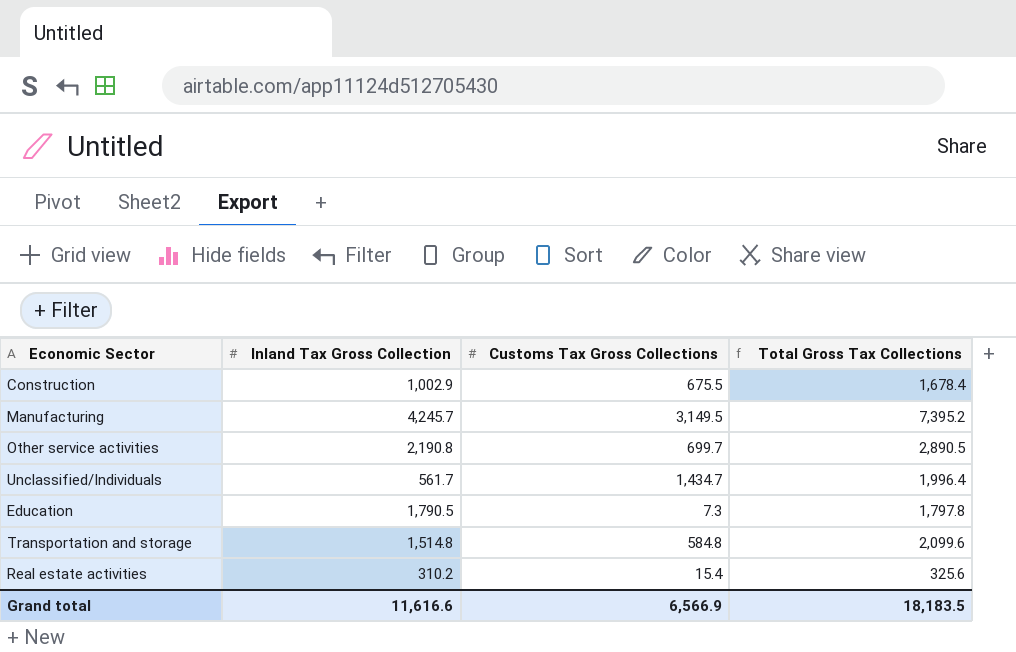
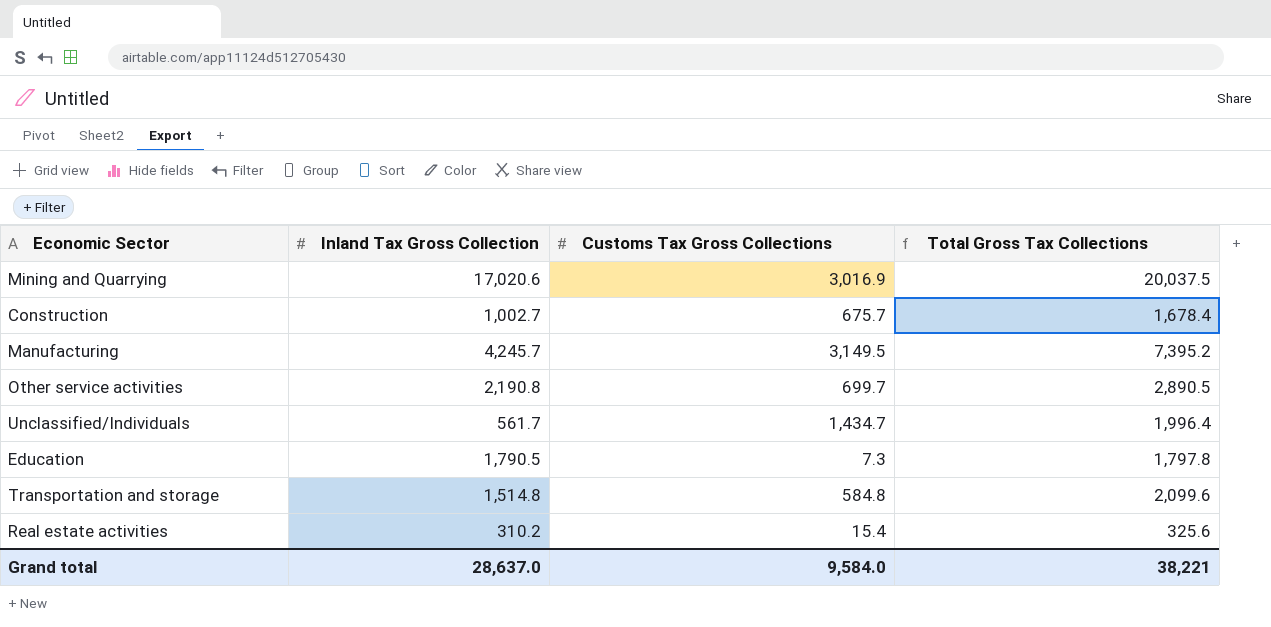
row Mining and Quarrying: none -> 17,020.6 | 3,016.9 | 20,037.5
Construction | Inland Tax Gross Collection: 1,002.9 -> 1,002.7
Construction | Customs Tax Gross Collections: 675.5 -> 675.7
Grand total | Inland Tax Gross Collection: 11,616.6 -> 28,637.0
Grand total | Customs Tax Gross Collections: 6,566.9 -> 9,584.0
Grand total | Total Gross Tax Collections: 18,183.5 -> 38,221

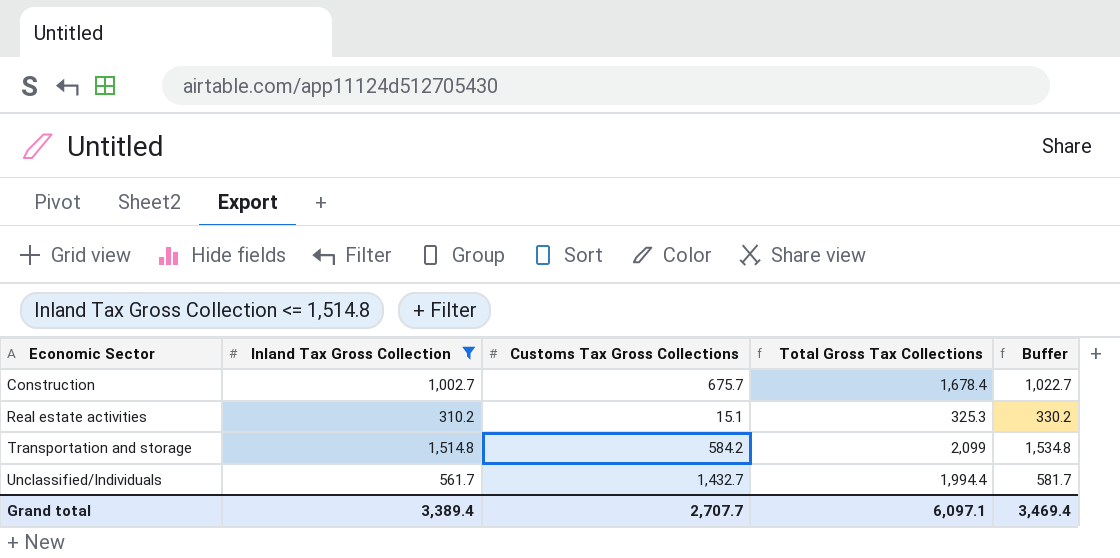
filter: none -> Inland Tax Gross Collection <= 1,514.8
row order: none -> Economic Sector ascending
column Buffer | formula: none -> [Inland Tax Gross Collection] + 20
Real estate activities | Customs Tax Gross Collections: 15.4 -> 15.1
Real estate activities | Total Gross Tax Collections: 325.6 -> 325.3
Transportation and storage | Customs Tax Gross Collections: 584.8 -> 584.2
Transportation and storage | Total Gross Tax Collections: 2,099.6 -> 2,099
Unclassified/Individuals | Customs Tax Gross Collections: 1,434.7 -> 1,432.7
Unclassified/Individuals | Total Gross Tax Collections: 1,996.4 -> 1,994.4
Grand total | Inland Tax Gross Collection: 28,637.0 -> 3,389.4
Grand total | Customs Tax Gross Collections: 9,584.0 -> 2,707.7
Grand total | Total Gross Tax Collections: 38,221 -> 6,097.1

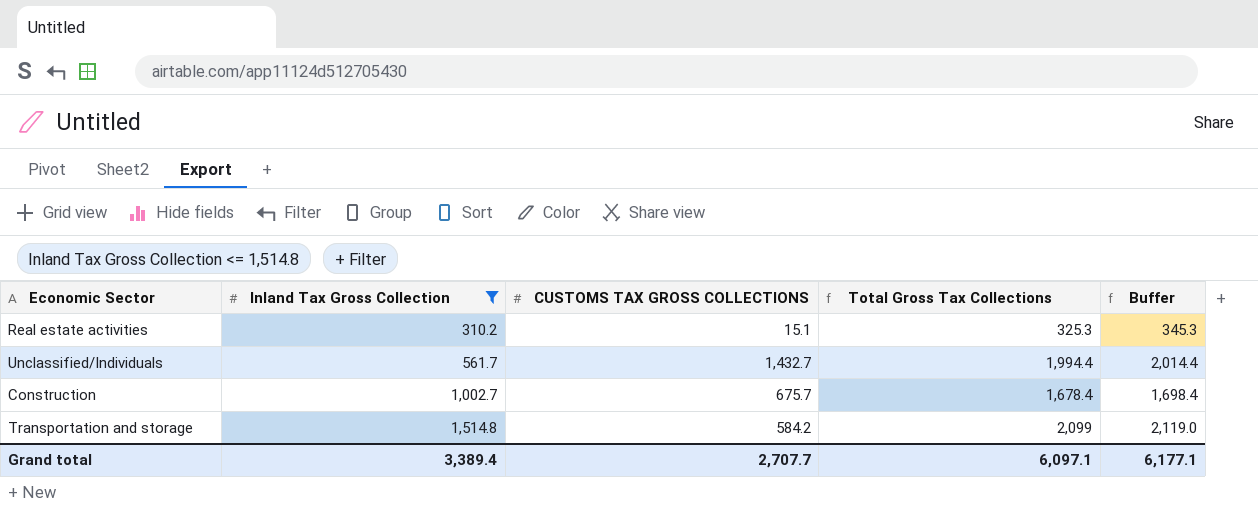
row order: Economic Sector ascending -> Inland Tax Gross Collection ascending
column name: Customs Tax Gross Collections -> CUSTOMS TAX GROSS COLLECTIONS
column Buffer | formula: [Inland Tax Gross Collection] + 20 -> [Total Gross Tax Collections] + 20
Grand total | Buffer: 3,469.4 -> 6,177.1

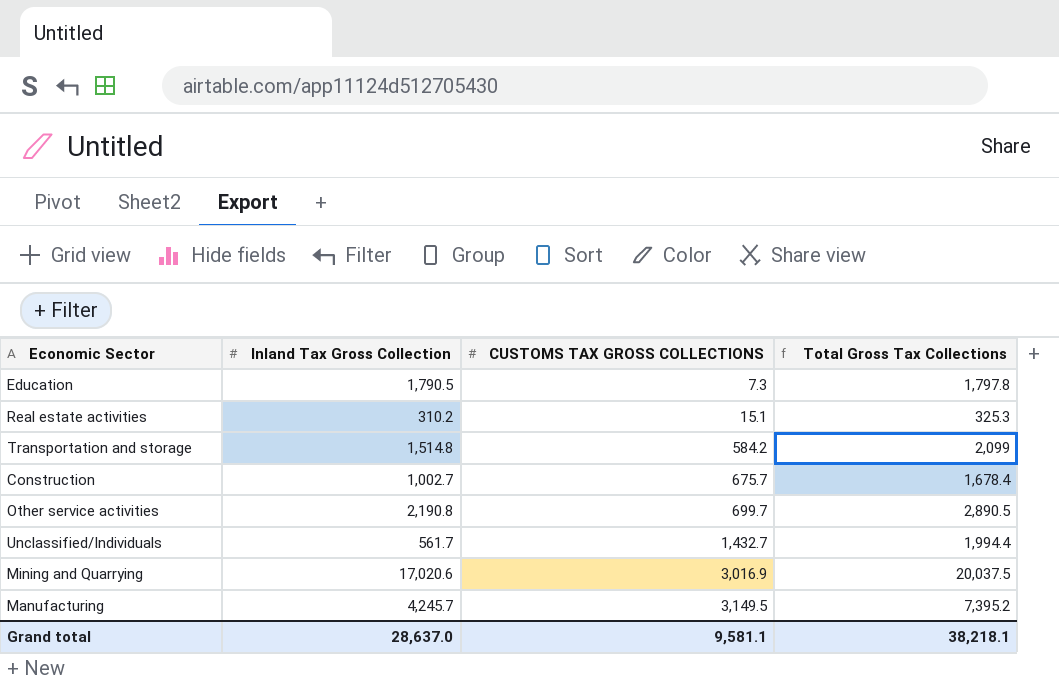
filter: Inland Tax Gross Collection <= 1,514.8 -> none
row order: Inland Tax Gross Collection ascending -> CUSTOMS TAX GROSS COLLECTIONS ascending
column Buffer | formula: [Total Gross Tax Collections] + 20 -> none
Grand total | Inland Tax Gross Collection: 3,389.4 -> 28,637.0
Grand total | CUSTOMS TAX GROSS COLLECTIONS: 2,707.7 -> 9,581.1
Grand total | Total Gross Tax Collections: 6,097.1 -> 38,218.1

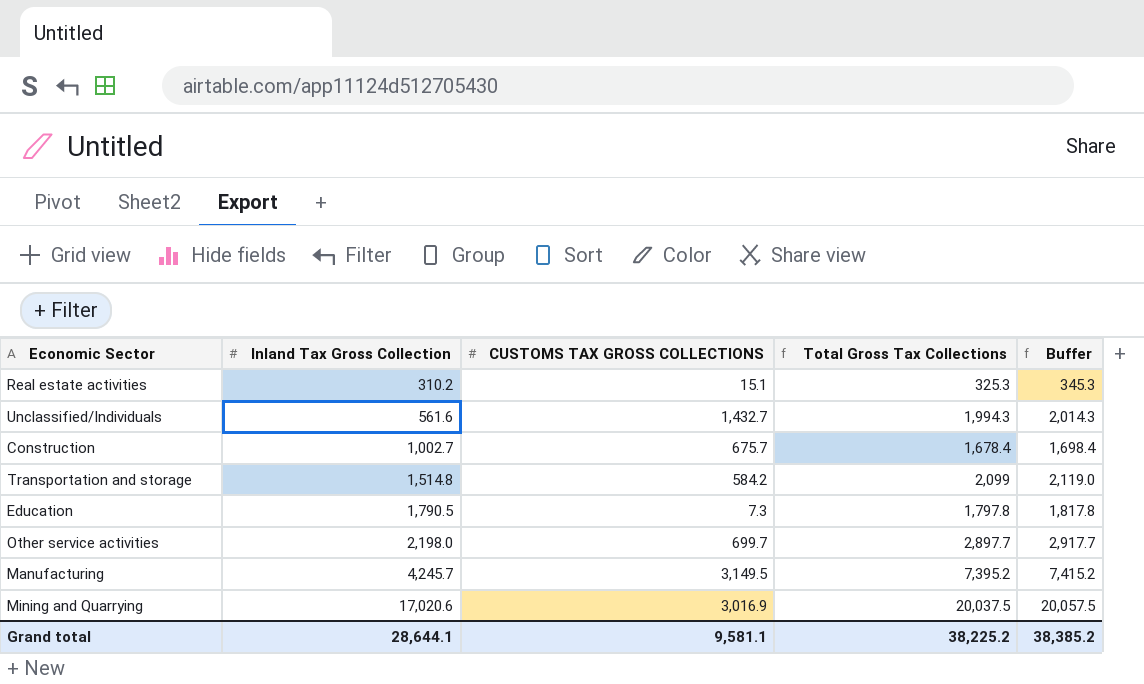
row order: CUSTOMS TAX GROSS COLLECTIONS ascending -> Inland Tax Gross Collection ascending
column Buffer | formula: none -> [Total Gross Tax Collections] + 20
Unclassified/Individuals | Inland Tax Gross Collection: 561.7 -> 561.6
Unclassified/Individuals | Total Gross Tax Collections: 1,994.4 -> 1,994.3
Other service activities | Inland Tax Gross Collection: 2,190.8 -> 2,198.0
Other service activities | Total Gross Tax Collections: 2,890.5 -> 2,897.7
Grand total | Inland Tax Gross Collection: 28,637.0 -> 28,644.1
Grand total | Total Gross Tax Collections: 38,218.1 -> 38,225.2

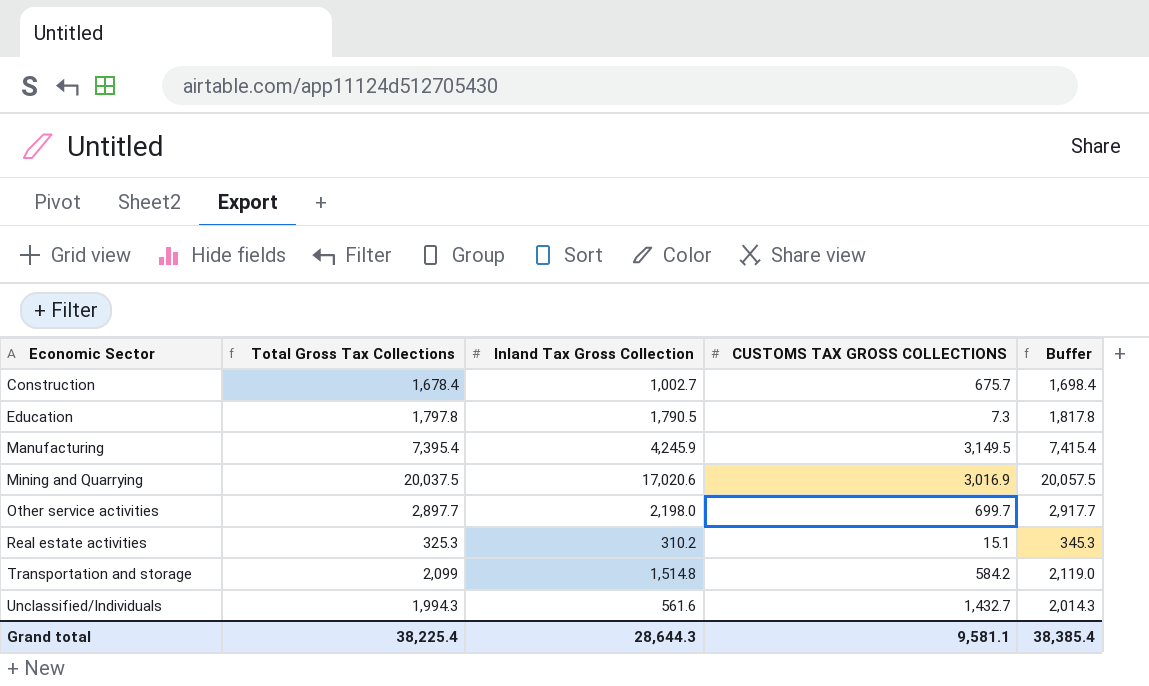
row order: Inland Tax Gross Collection ascending -> Economic Sector ascending
column Total Gross Tax Collections | position: 4 -> 2
Manufacturing | Total Gross Tax Collections: 7,395.2 -> 7,395.4
Manufacturing | Inland Tax Gross Collection: 4,245.7 -> 4,245.9
Manufacturing | Buffer: 7,415.2 -> 7,415.4
Grand total | Total Gross Tax Collections: 38,225.2 -> 38,225.4
Grand total | Inland Tax Gross Collection: 28,644.1 -> 28,644.3
Grand total | Buffer: 38,385.2 -> 38,385.4

